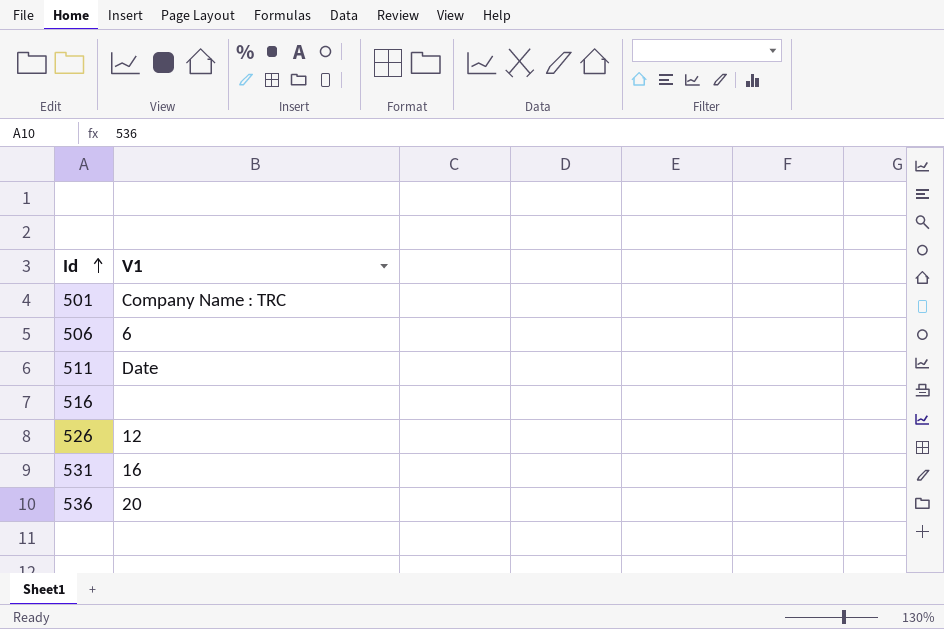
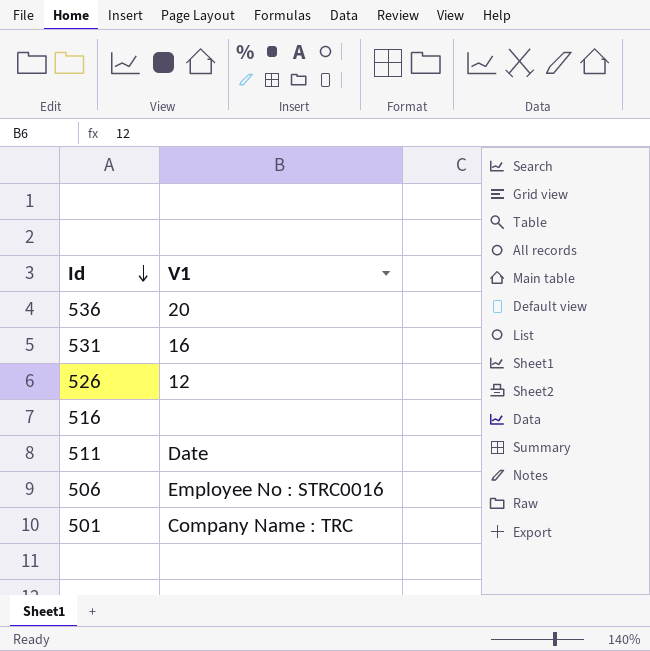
row order: Id ascending -> Id descending
506 | V1: 6 -> Employee No : STRC0016

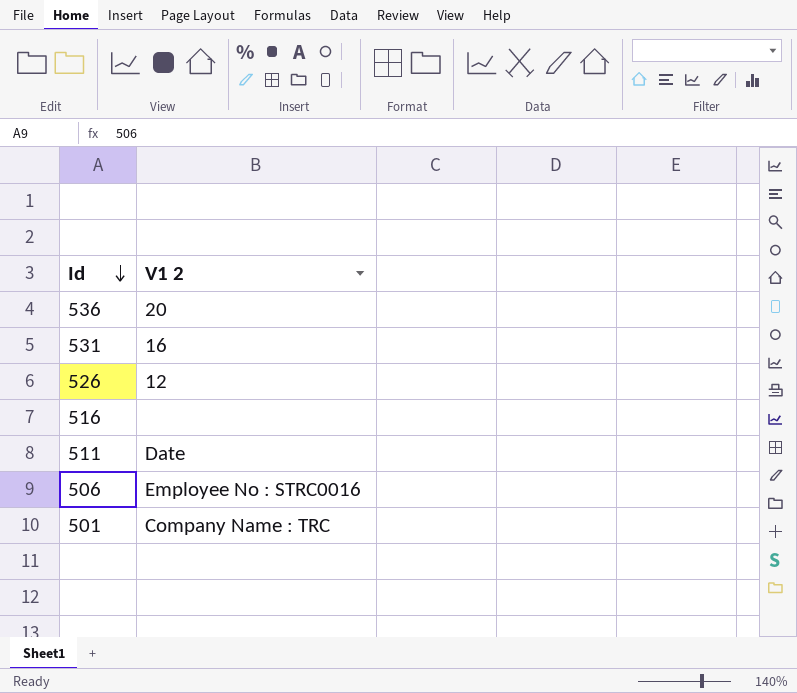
column name: V1 -> V1 2

